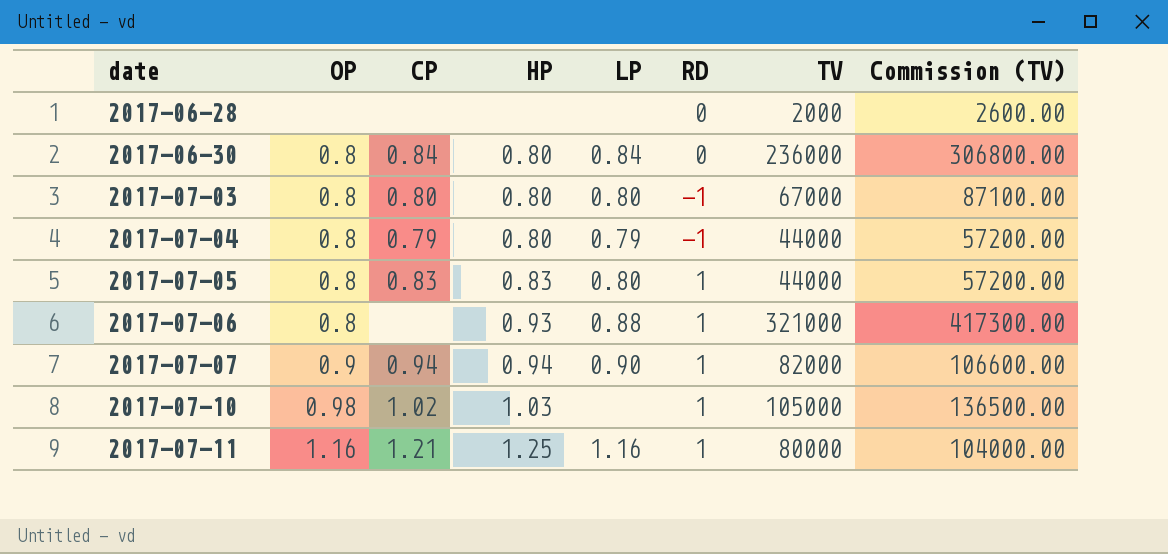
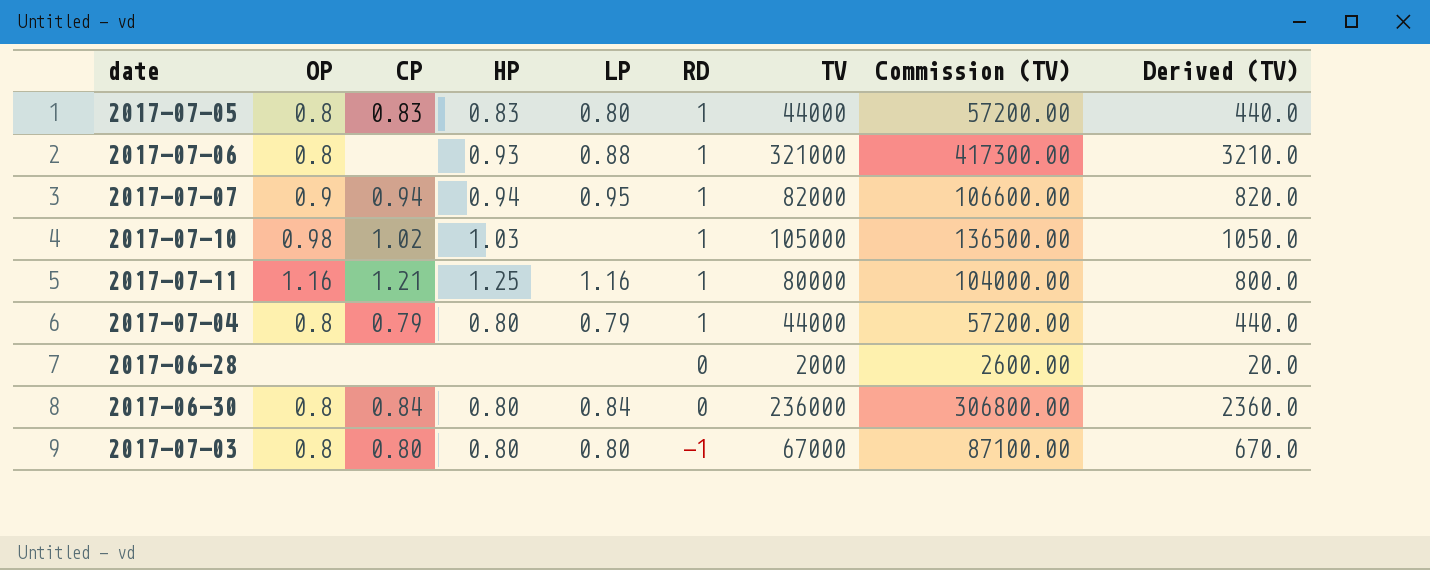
row order: date ascending -> RD descending
column Derived (TV) | formula: none -> [TV] * 0.01
2017-07-07 | LP: 0.90 -> 0.95
2017-07-04 | RD: -1 -> 1

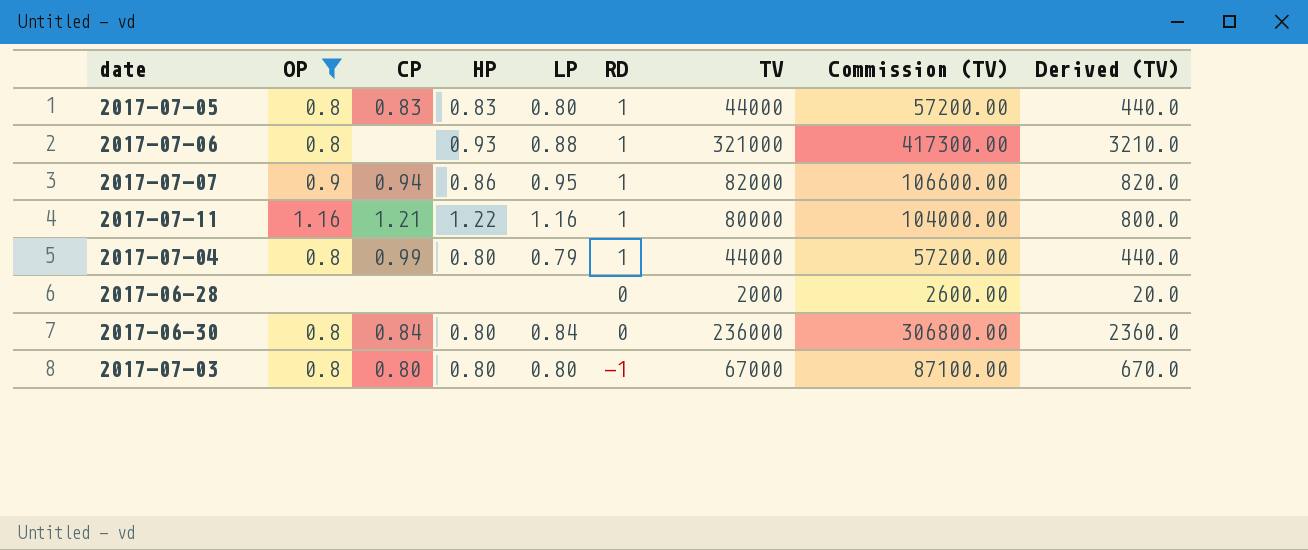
filter: none -> OP != 0.98
2017-07-07 | HP: 0.94 -> 0.86
2017-07-11 | HP: 1.25 -> 1.22
2017-07-04 | CP: 0.79 -> 0.99

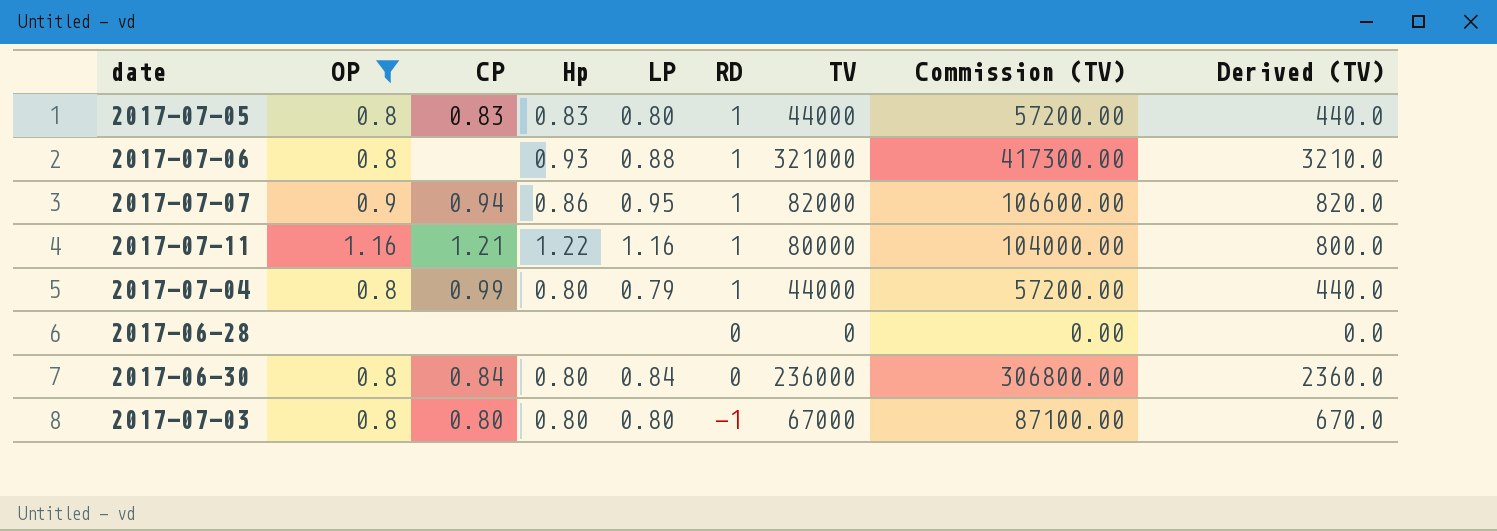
column name: HP -> Hp
2017-06-28 | TV: 2000 -> 0
2017-06-28 | Commission (TV): 2600.00 -> 0.00
2017-06-28 | Derived (TV): 20.0 -> 0.0

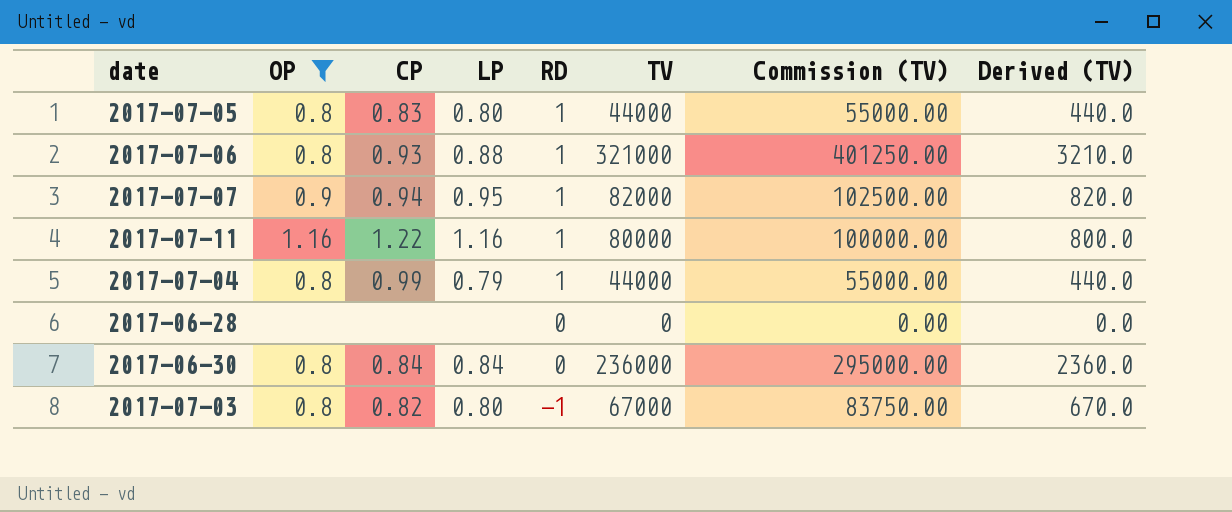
column Hp | position: 4 -> none
column Commission (TV) | formula: [TV] * 1.3 -> [TV] * 1.25
2017-07-06 | CP: none -> 0.93
2017-07-11 | CP: 1.21 -> 1.22
2017-07-03 | CP: 0.80 -> 0.82

